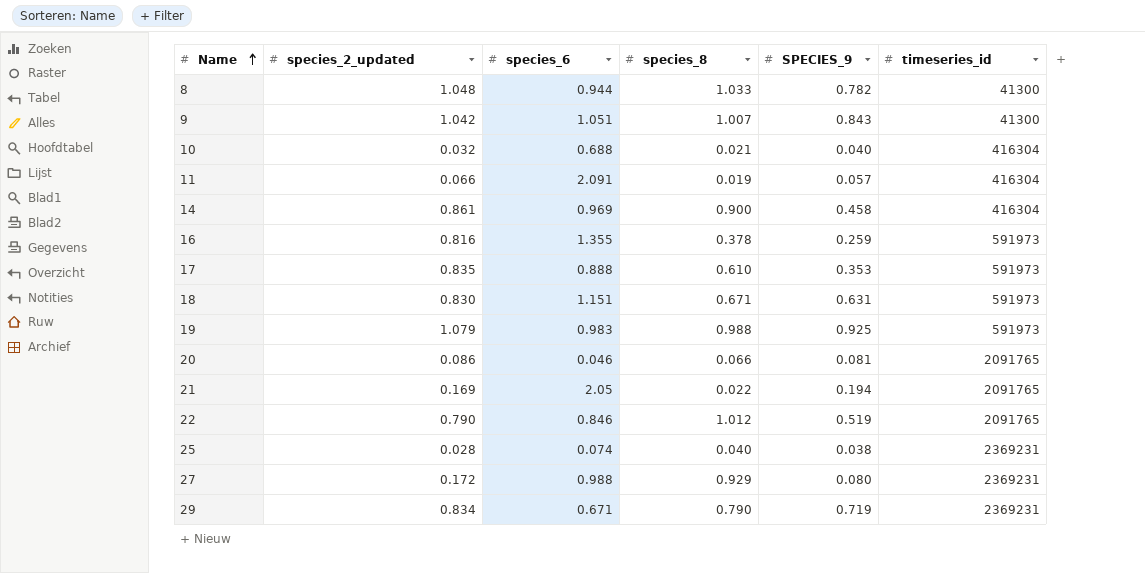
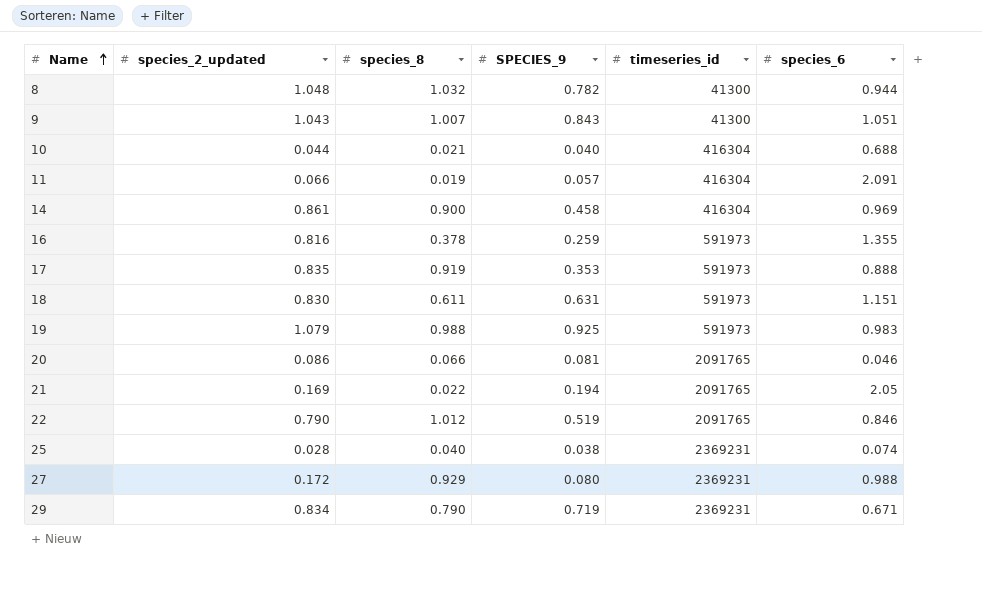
column species_6 | position: 3 -> 6
8 | species_8: 1.033 -> 1.032
9 | species_2_updated: 1.042 -> 1.043
10 | species_2_updated: 0.032 -> 0.044
17 | species_8: 0.610 -> 0.919
18 | species_8: 0.671 -> 0.611

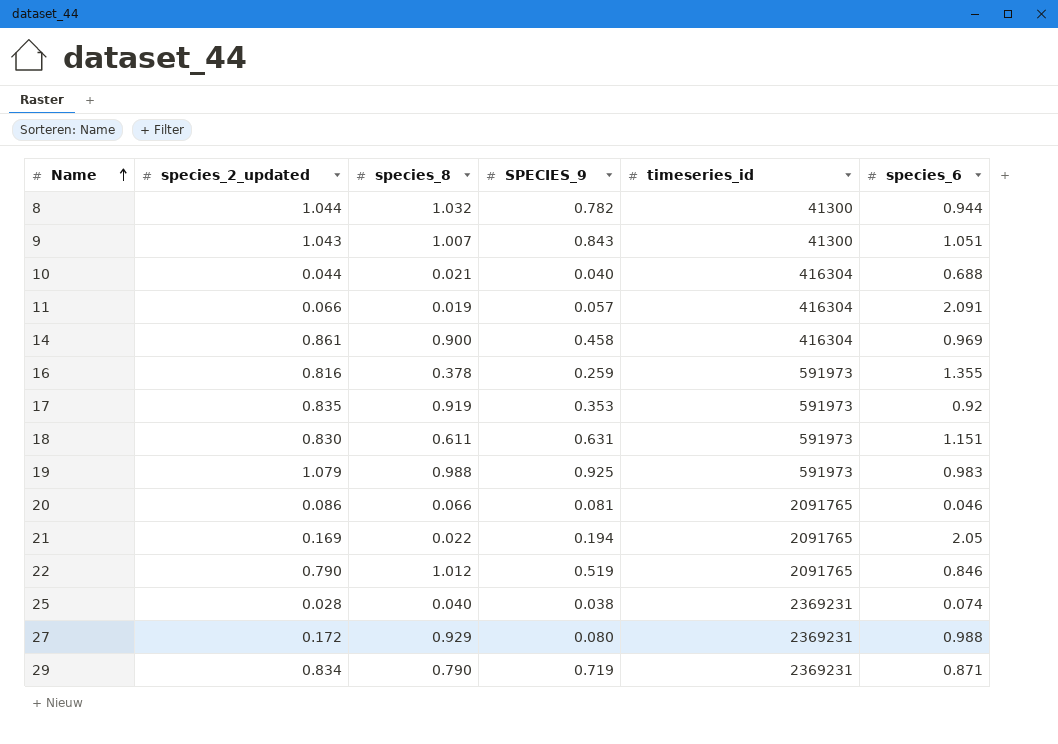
8 | species_2_updated: 1.048 -> 1.044
17 | species_6: 0.888 -> 0.92
29 | species_6: 0.671 -> 0.871

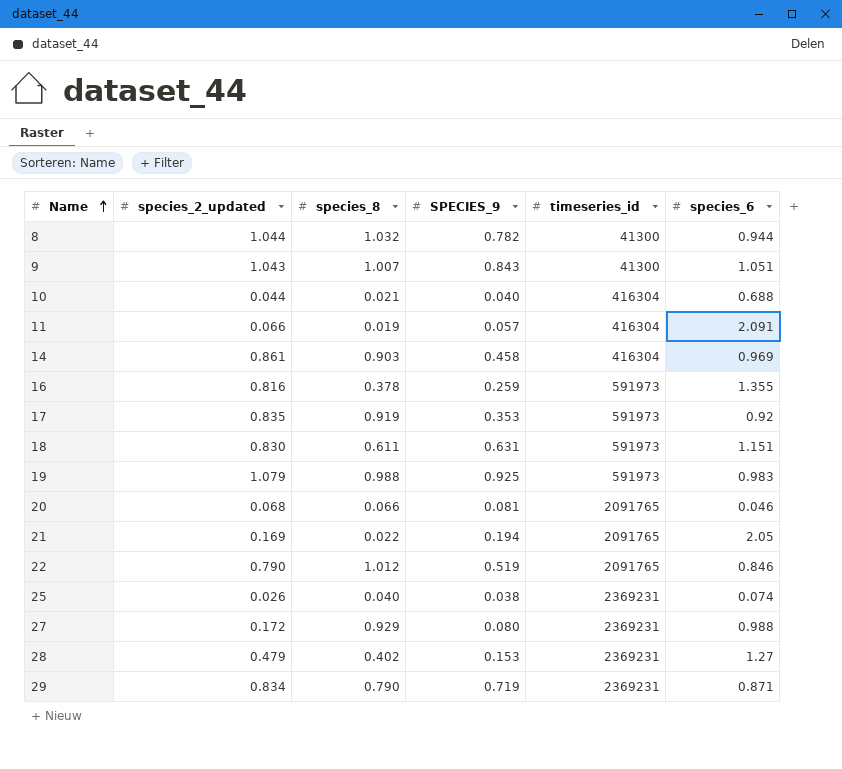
14 | species_8: 0.900 -> 0.903
20 | species_2_updated: 0.086 -> 0.068
25 | species_2_updated: 0.028 -> 0.026
row 28: none -> 0.479 | 0.402 | 0.153 | 2369231 | 1.27

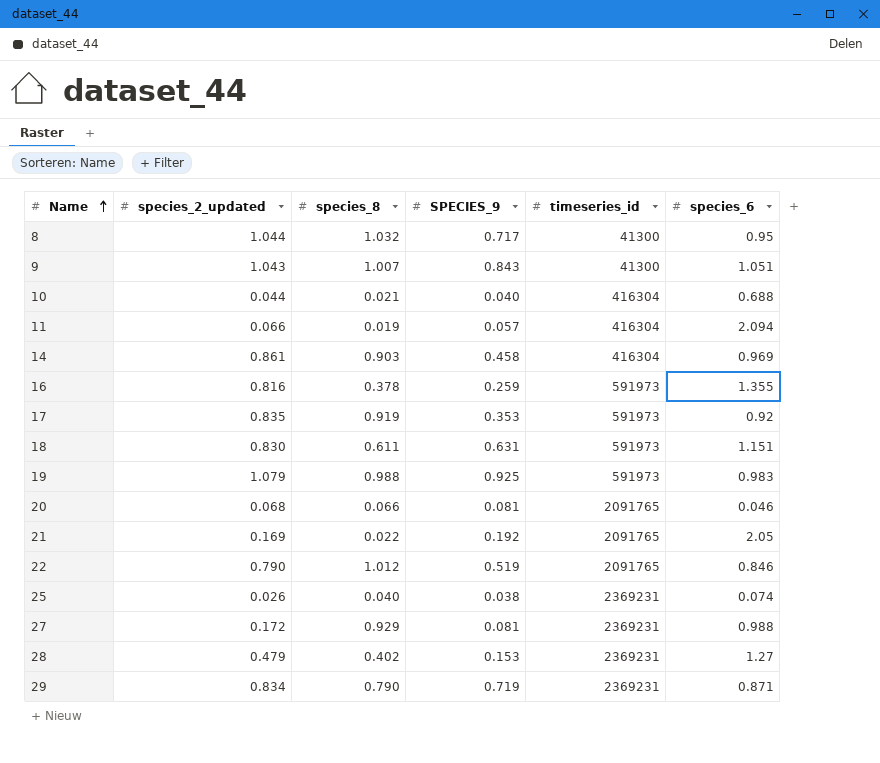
8 | SPECIES_9: 0.782 -> 0.717
8 | species_6: 0.944 -> 0.95
11 | species_6: 2.091 -> 2.094
21 | SPECIES_9: 0.194 -> 0.192
27 | SPECIES_9: 0.080 -> 0.081

